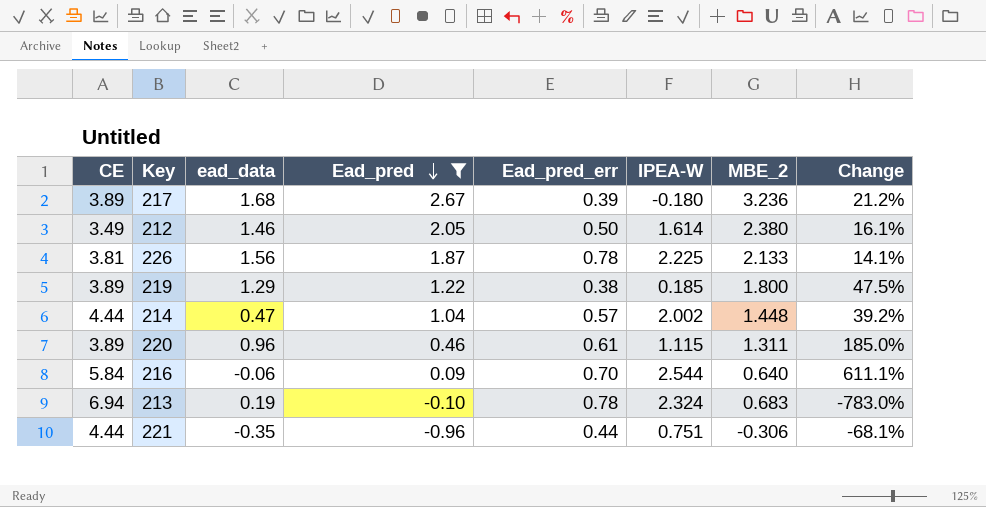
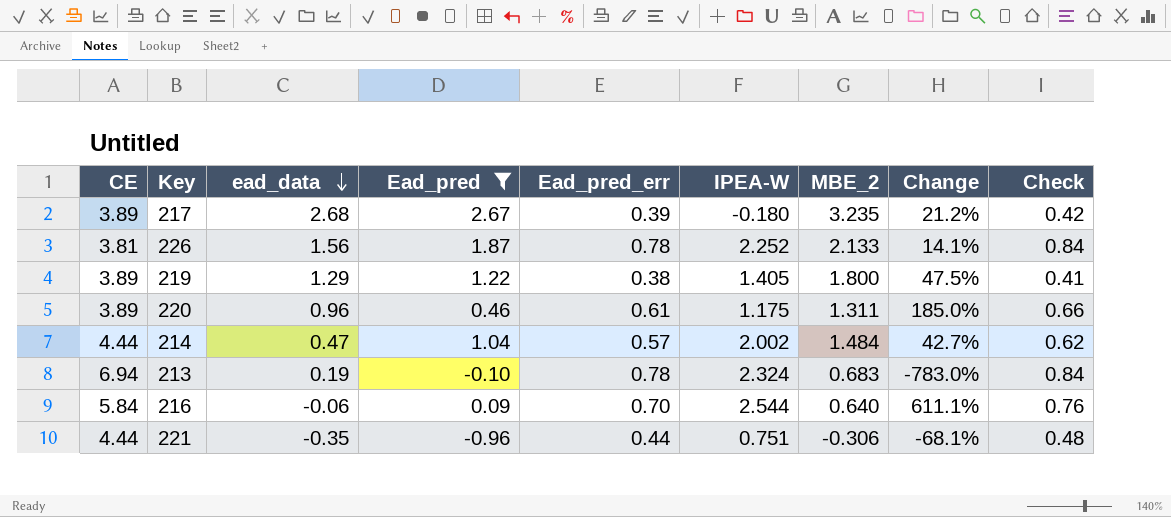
row order: Ead_pred descending -> ead_data descending
column Check | formula: none -> [Ead_pred_err] * 1.08
row 212: 3.49 | 1.46 | 2.05 | 0.50 | 1.614 | 2.380 | 16.1% -> none
217 | ead_data: 1.68 -> 2.68
217 | MBE_2: 3.236 -> 3.235
226 | IPEA-W: 2.225 -> 2.252
219 | IPEA-W: 0.185 -> 1.405
220 | IPEA-W: 1.115 -> 1.175
214 | MBE_2: 1.448 -> 1.484
214 | Change: 39.2% -> 42.7%

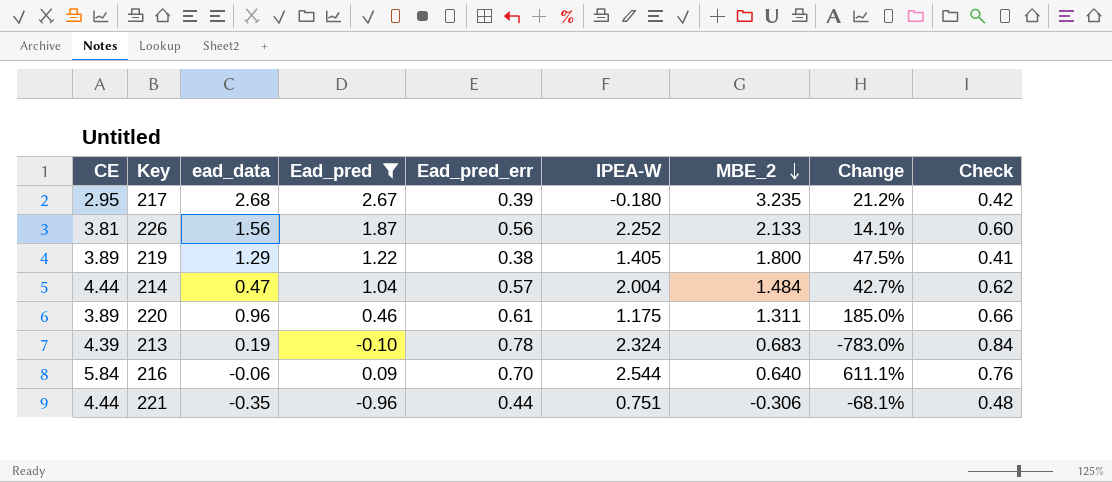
row order: ead_data descending -> MBE_2 descending
217 | CE: 3.89 -> 2.95
226 | Ead_pred_err: 0.78 -> 0.56
226 | Check: 0.84 -> 0.60
214 | IPEA-W: 2.002 -> 2.004
213 | CE: 6.94 -> 4.39

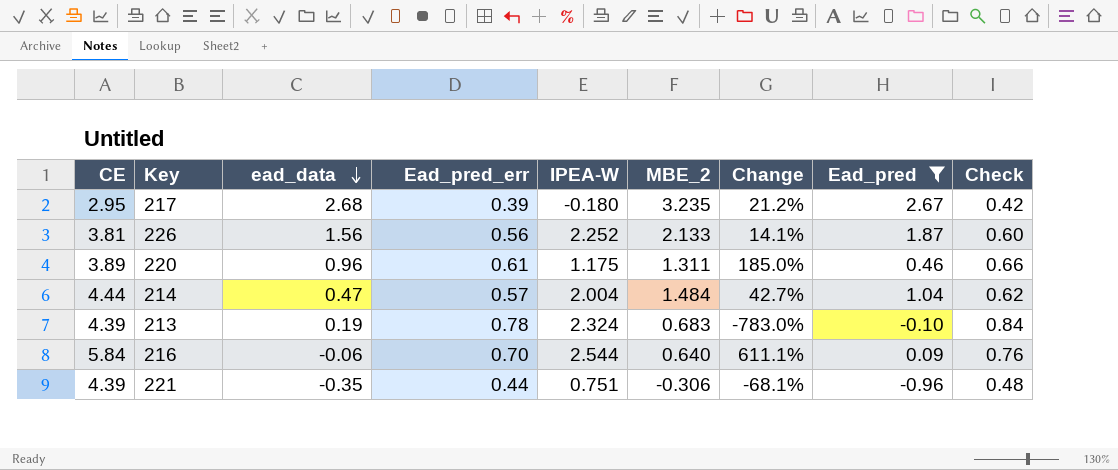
row order: MBE_2 descending -> ead_data descending
column Ead_pred | position: 4 -> 8
row 219: 3.89 | 1.29 | 1.22 | 0.38 | 1.405 | 1.800 | 47.5% | 0.41 -> none
221 | CE: 4.44 -> 4.39

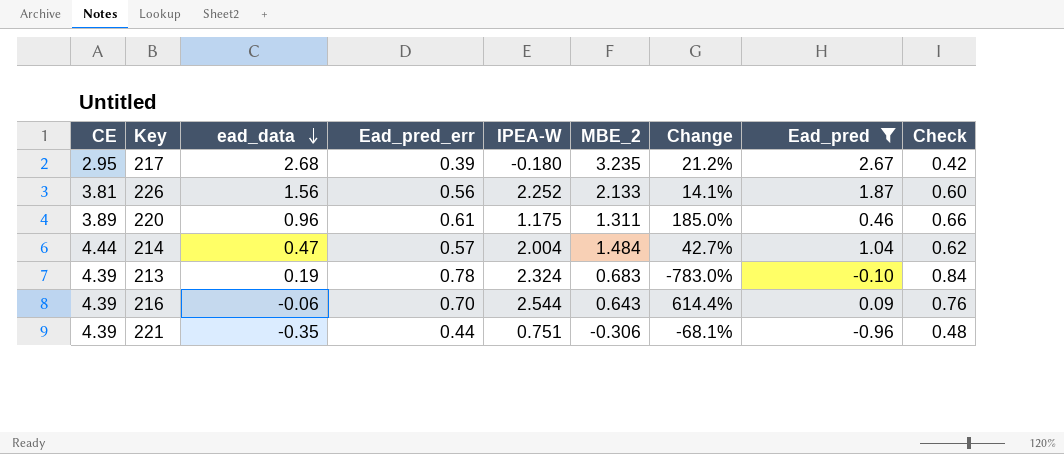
216 | CE: 5.84 -> 4.39
216 | MBE_2: 0.640 -> 0.643
216 | Change: 611.1% -> 614.4%

